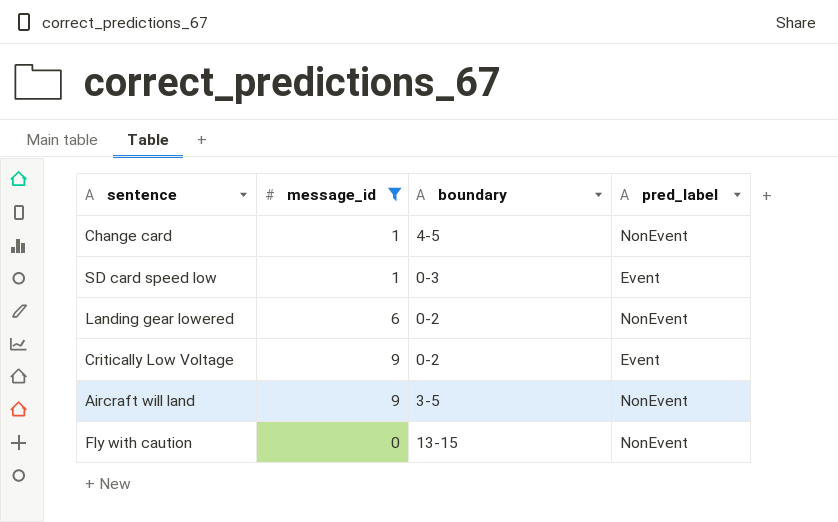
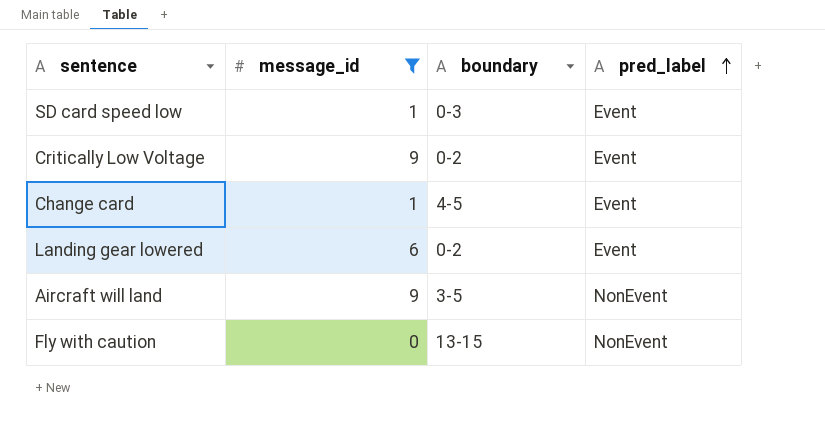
row order: none -> pred_label ascending
Change card | pred_label: NonEvent -> Event
Landing gear lowered | pred_label: NonEvent -> Event

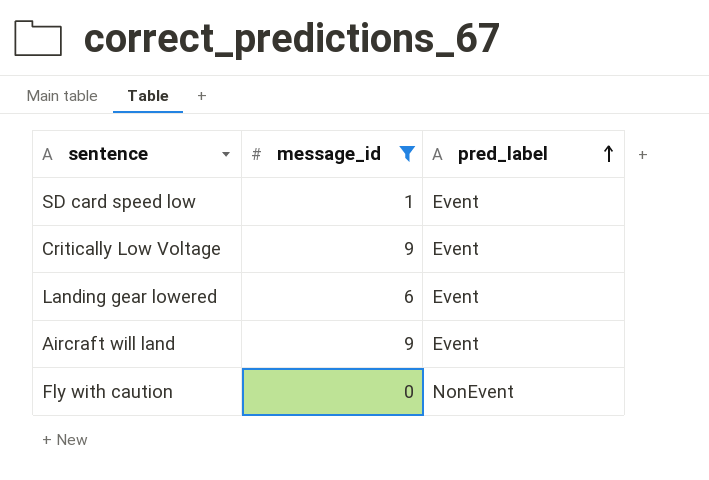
column boundary | position: 3 -> none
row Change card: 1 | 4-5 | Event -> none
Aircraft will land | pred_label: NonEvent -> Event

